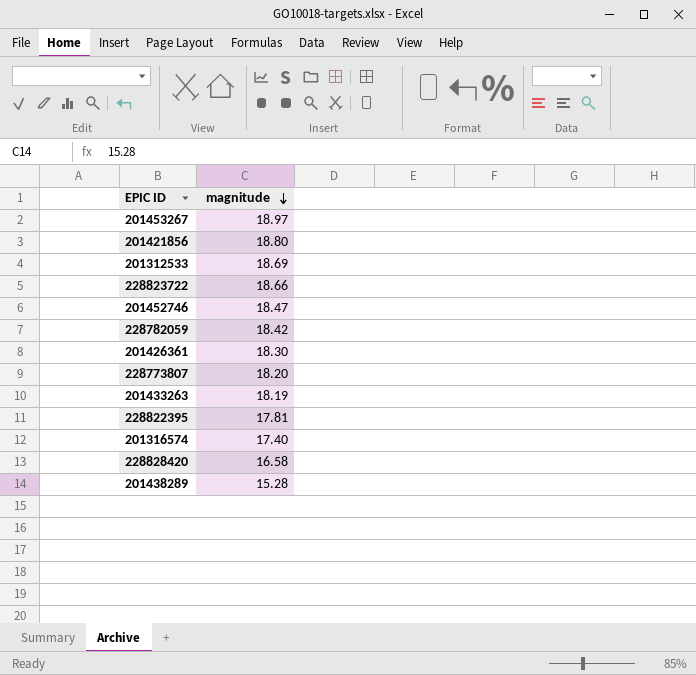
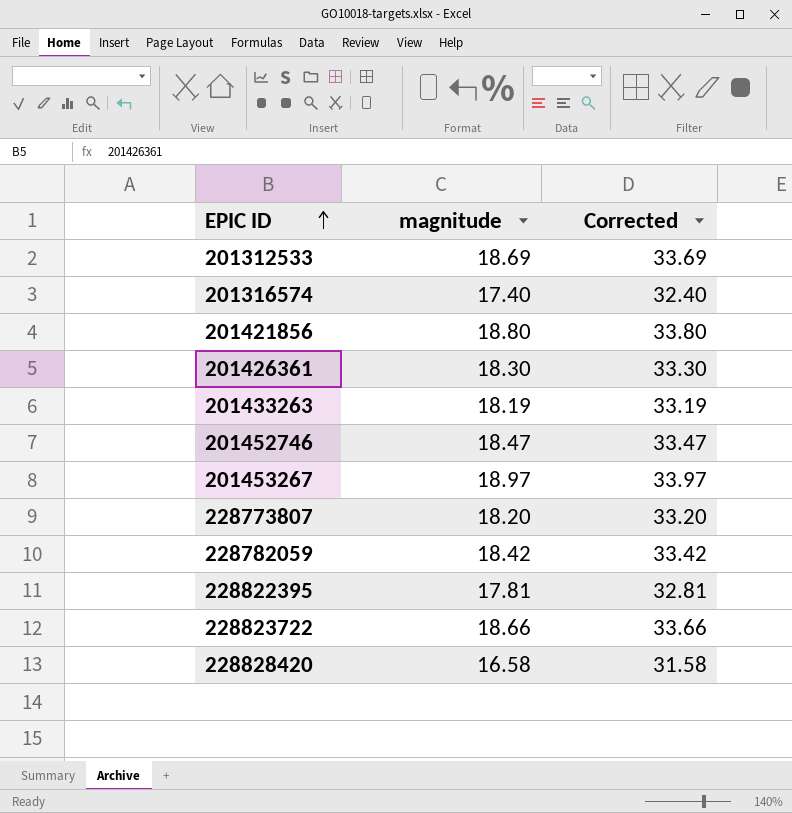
row order: magnitude descending -> EPIC ID ascending
column Corrected | formula: none -> [magnitude] + 15
row 201438289: 15.28 -> none

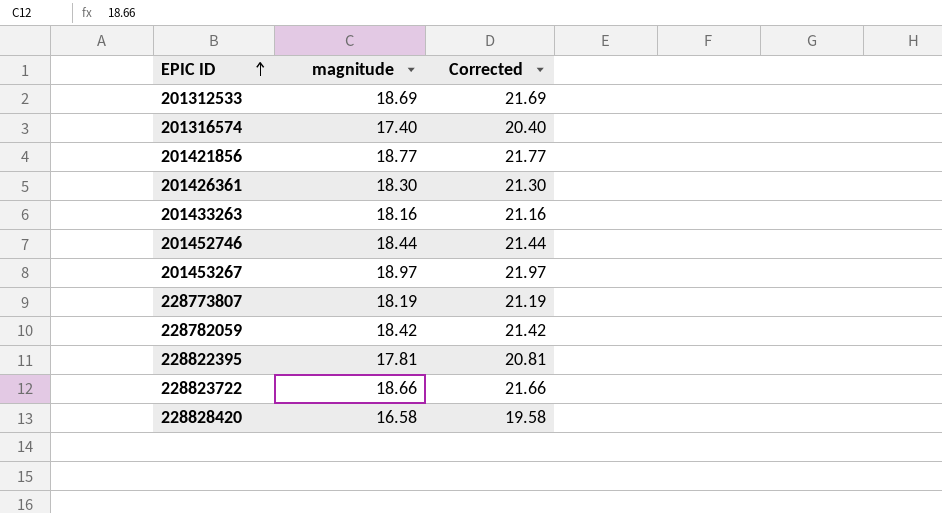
column Corrected | formula: [magnitude] + 15 -> [magnitude] + 3
201421856 | magnitude: 18.80 -> 18.77
201433263 | magnitude: 18.19 -> 18.16
201452746 | magnitude: 18.47 -> 18.44
228773807 | magnitude: 18.20 -> 18.19

